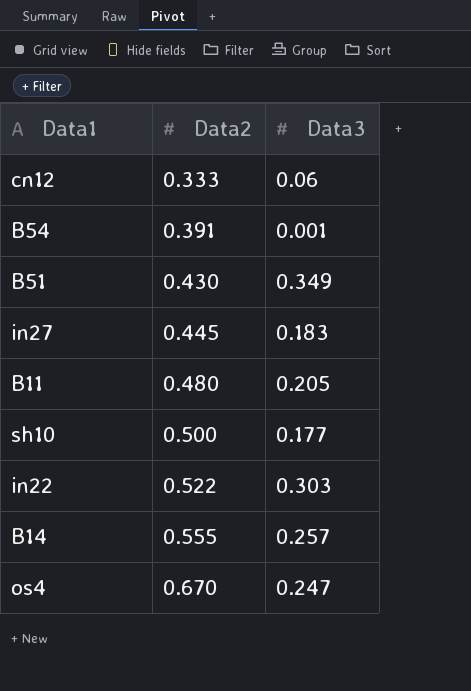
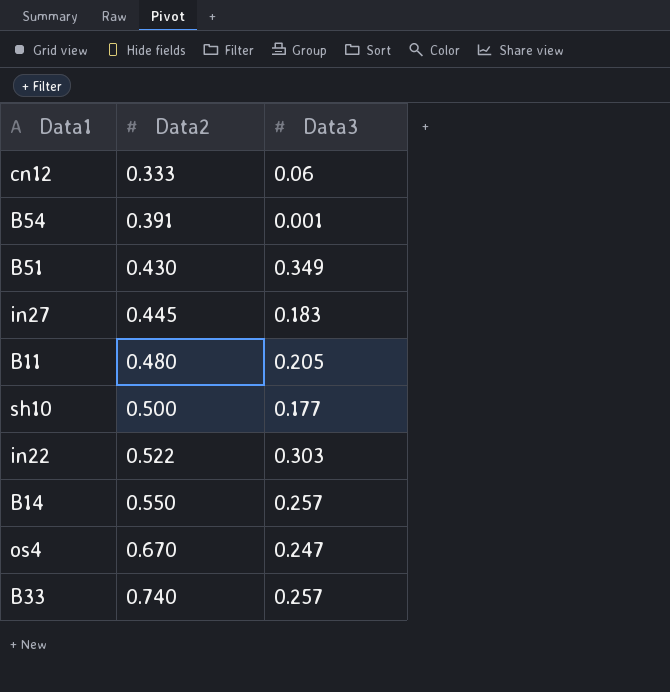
B14 | Data2: 0.555 -> 0.550
row B33: none -> 0.740 | 0.257

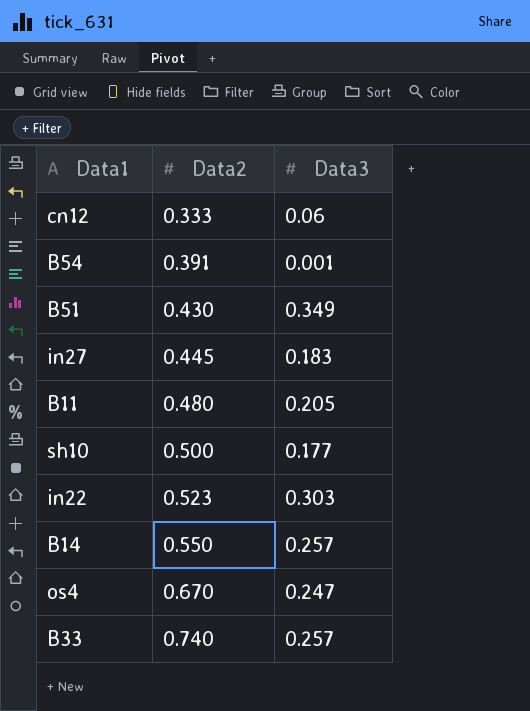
in22 | Data2: 0.522 -> 0.523

